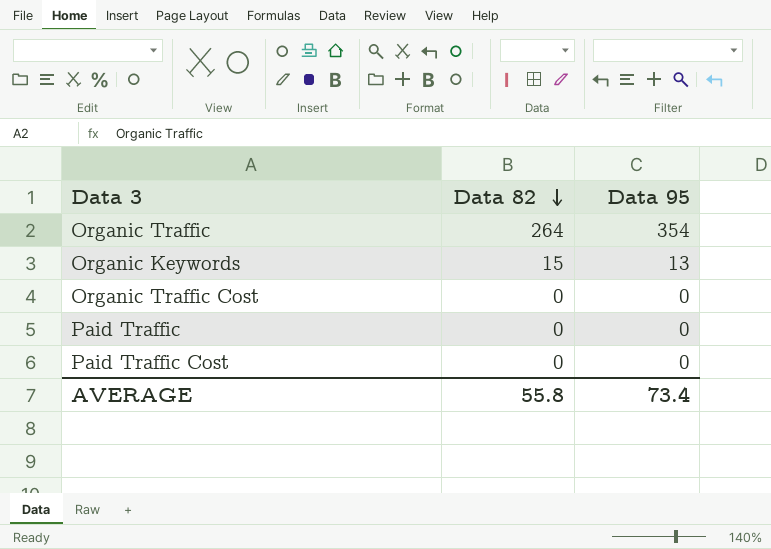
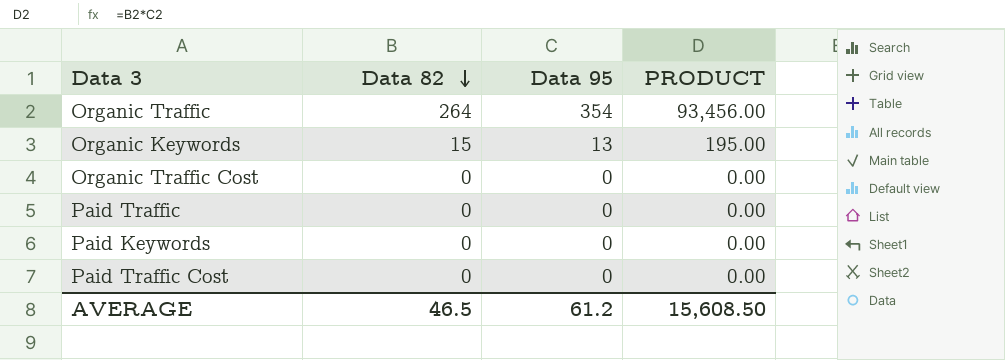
column PRODUCT | formula: none -> [Data 82] * [Data 95]
row Paid Keywords: none -> 0 | 0 | 0.00
AVERAGE | Data 82: 55.8 -> 46.5
AVERAGE | Data 95: 73.4 -> 61.2

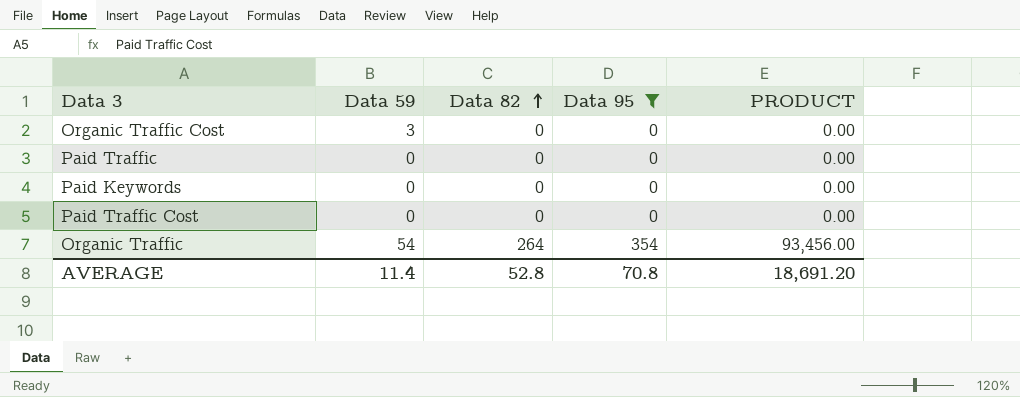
filter: none -> Data 95 != 13
row order: Data 82 descending -> Data 82 ascending
column Data 59 | position: none -> 2
AVERAGE | Data 82: 46.5 -> 52.8
AVERAGE | Data 95: 61.2 -> 70.8
AVERAGE | PRODUCT: 15,608.50 -> 18,691.20

